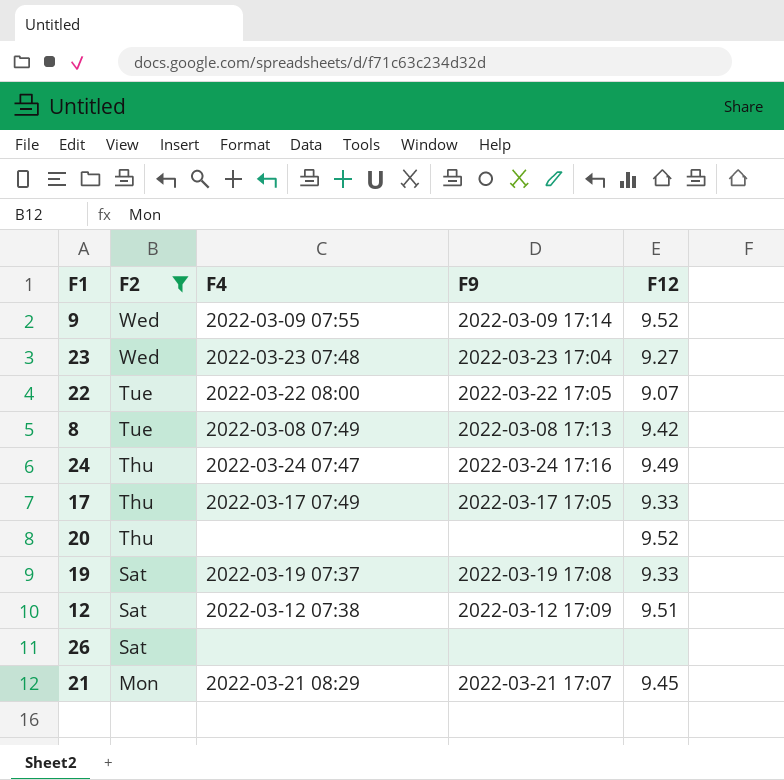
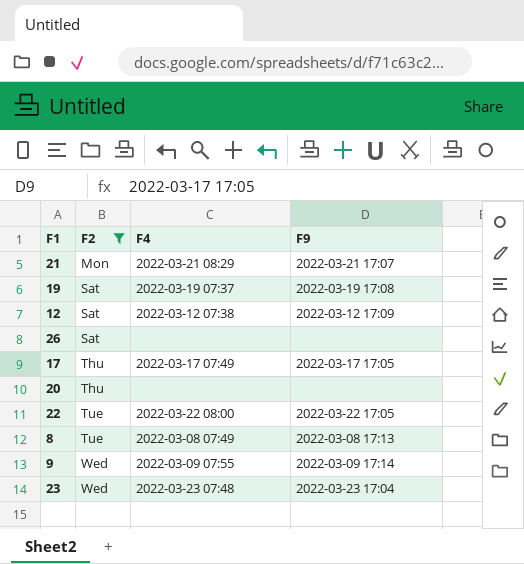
row order: F2 descending -> F2 ascending
column F12 | position: 5 -> none
row 24: Thu | 2022-03-24 07:47 | 2022-03-24 17:16 | 9.49 -> none

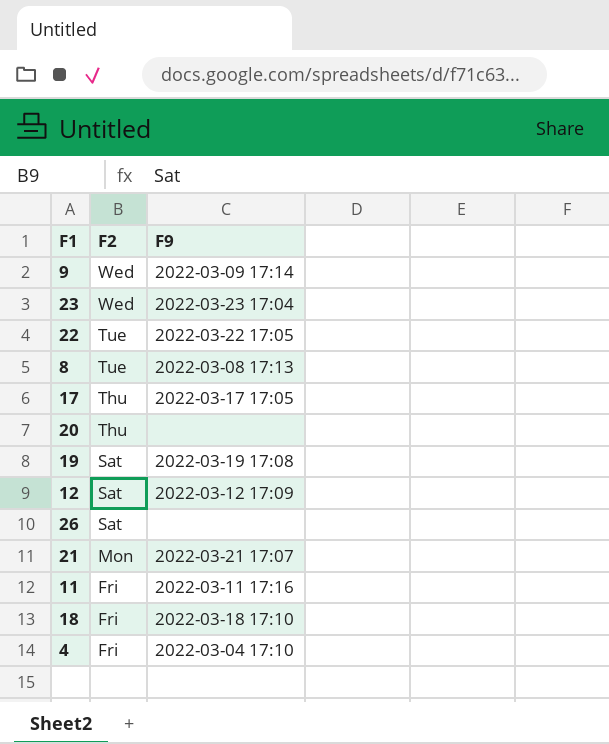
filter: F2 != Fri -> none
row order: F2 ascending -> F2 descending
column F4 | position: 3 -> none

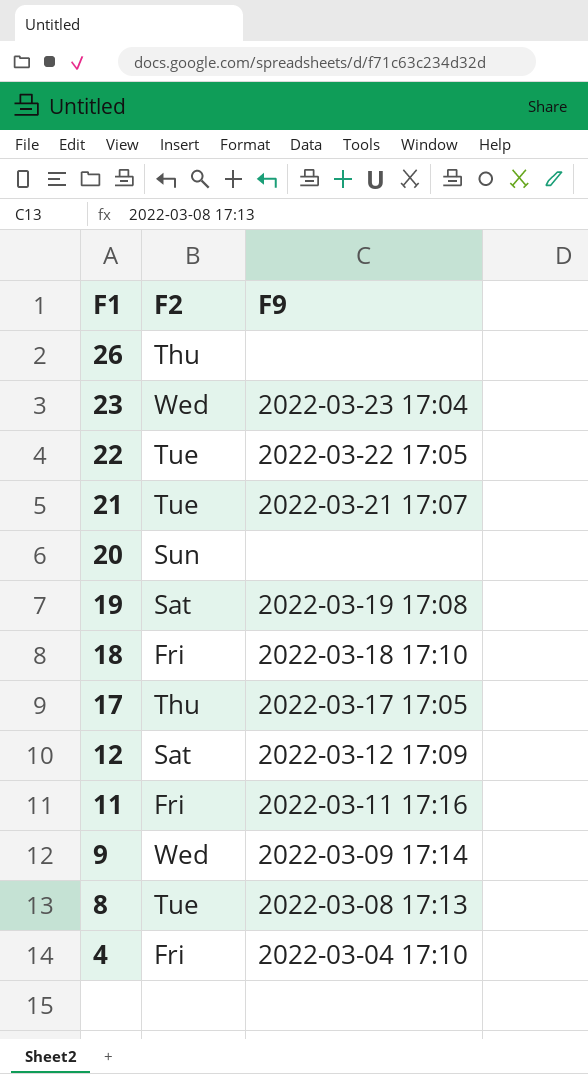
row order: F2 descending -> F1 descending
26 | F2: Sat -> Thu
21 | F2: Mon -> Tue
20 | F2: Thu -> Sun

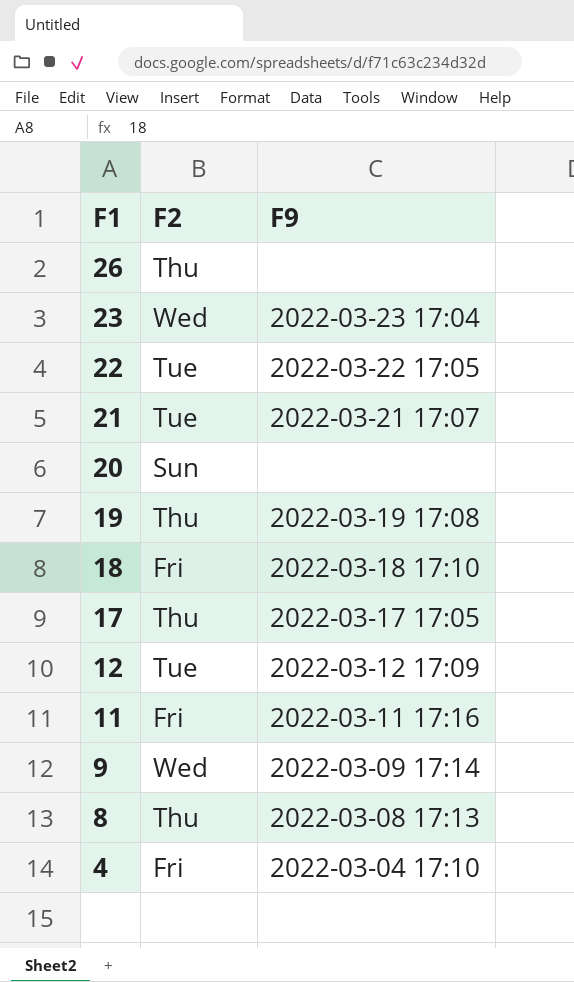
19 | F2: Sat -> Thu
12 | F2: Sat -> Tue
8 | F2: Tue -> Thu

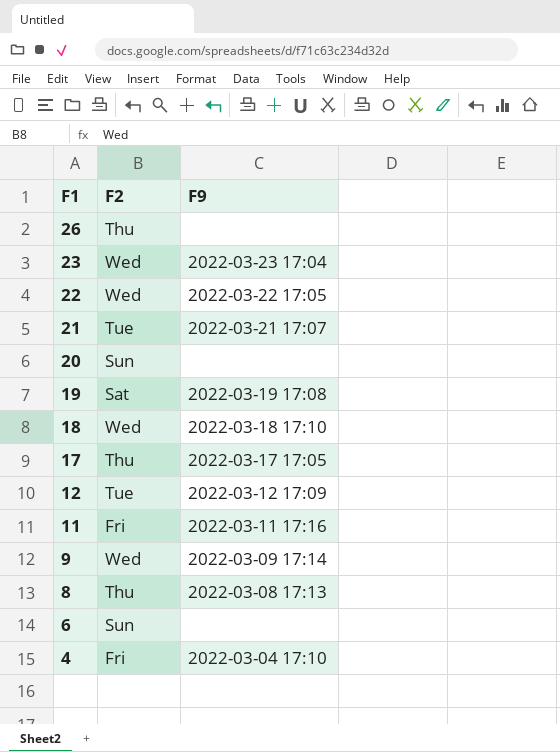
22 | F2: Tue -> Wed
19 | F2: Thu -> Sat
18 | F2: Fri -> Wed
row 6: none -> Sun | none

